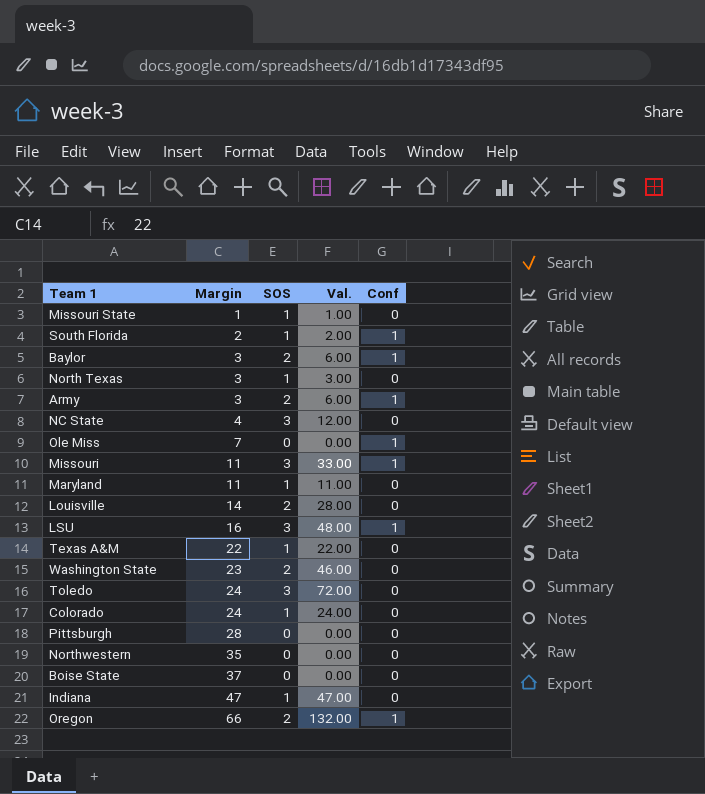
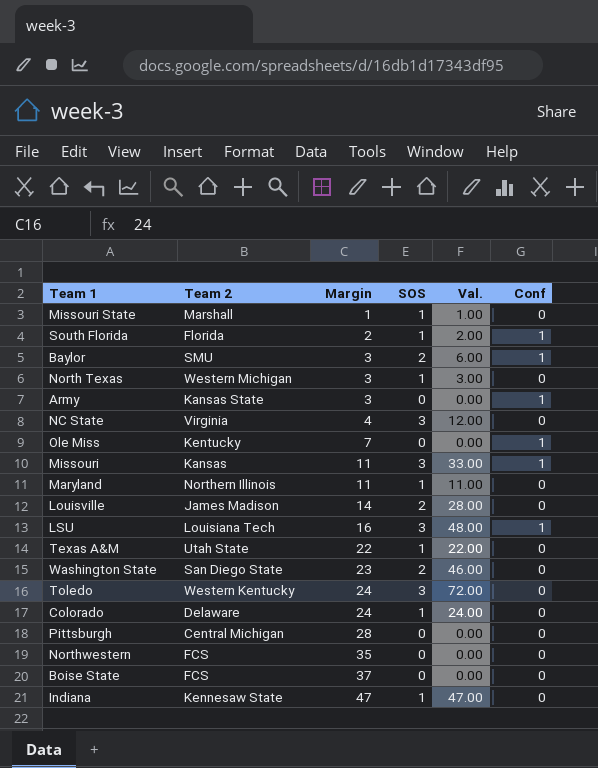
column Team 2 | position: none -> 2
row Oregon: 66 | 2 | 132.00 | 1 -> none
Army | SOS: 2 -> 0
Army | Val.: 6.00 -> 0.00

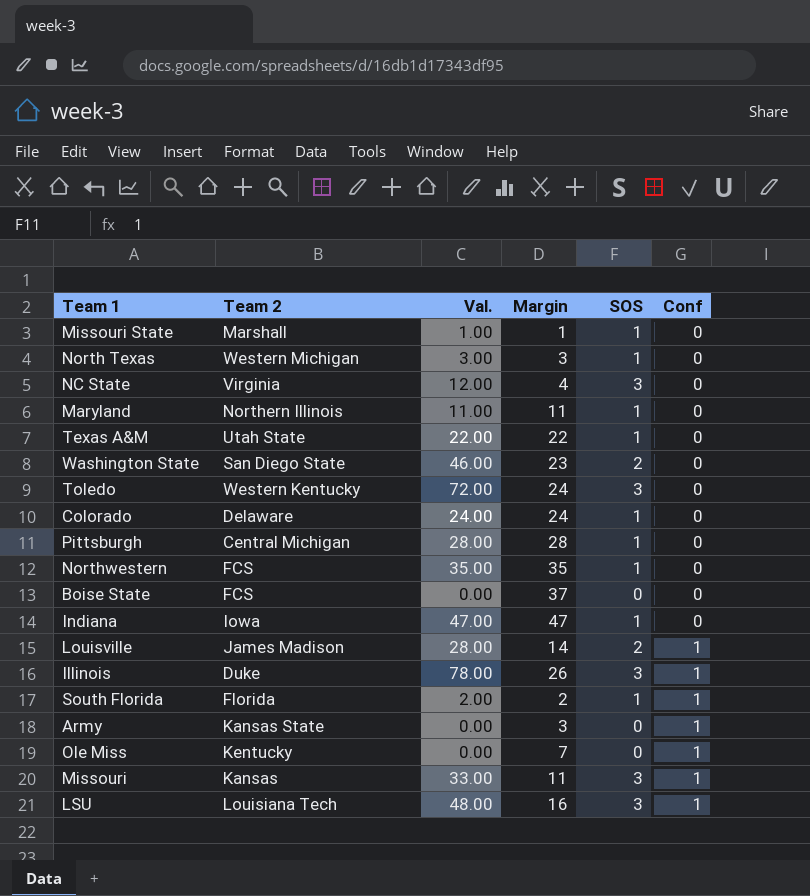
row order: Margin ascending -> Conf ascending
column Val. | position: 5 -> 3
row Baylor: SMU | 3 | 2 | 6.00 | 1 -> none
Pittsburgh | Val.: 0.00 -> 28.00
Pittsburgh | SOS: 0 -> 1
Northwestern | Val.: 0.00 -> 35.00
Northwestern | SOS: 0 -> 1
Indiana | Team 2: Kennesaw State -> Iowa
Louisville | Conf: 0 -> 1
row Illinois: none -> Duke | 78.00 | 26 | 3 | 1

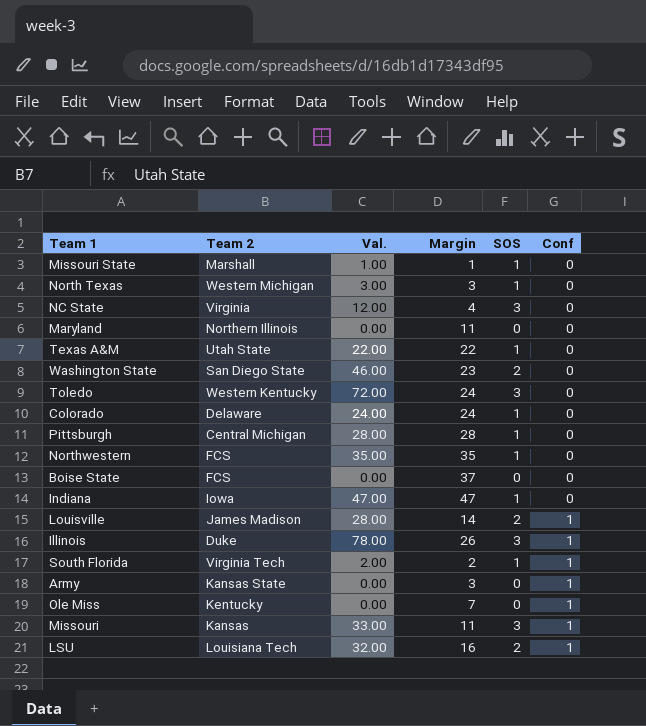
Maryland | Val.: 11.00 -> 0.00
Maryland | SOS: 1 -> 0
South Florida | Team 2: Florida -> Virginia Tech
LSU | Val.: 48.00 -> 32.00
LSU | SOS: 3 -> 2

